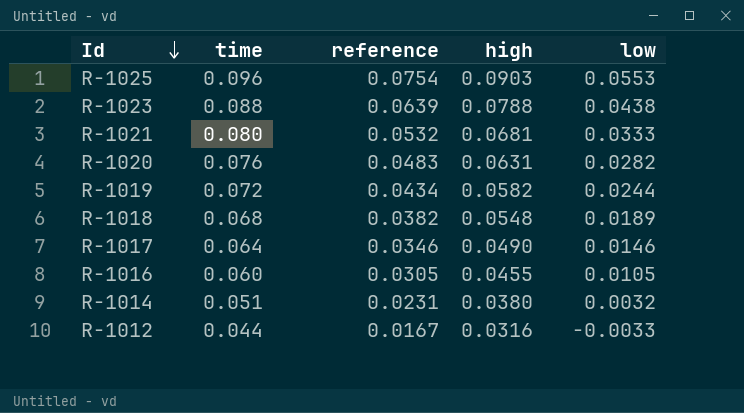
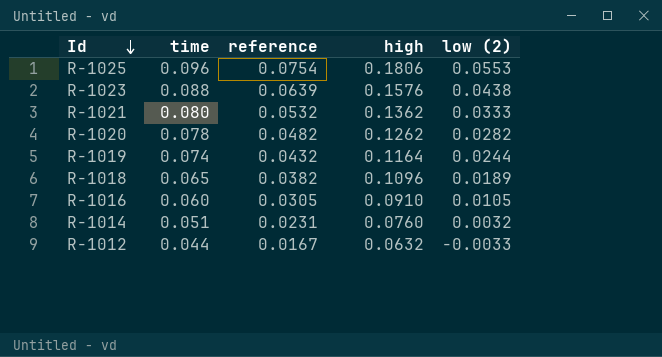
column name: low -> low (2)
row R-1017: 0.064 | 0.0346 | 0.0490 | 0.0146 -> none
R-1025 | high: 0.0903 -> 0.1806
R-1023 | high: 0.0788 -> 0.1576
R-1021 | high: 0.0681 -> 0.1362
R-1020 | time: 0.076 -> 0.078
R-1020 | reference: 0.0483 -> 0.0482
R-1020 | high: 0.0631 -> 0.1262
R-1019 | time: 0.072 -> 0.074
R-1019 | reference: 0.0434 -> 0.0432
R-1019 | high: 0.0582 -> 0.1164
R-1018 | time: 0.068 -> 0.065
R-1018 | high: 0.0548 -> 0.1096
R-1016 | high: 0.0455 -> 0.0910
R-1014 | high: 0.0380 -> 0.0760
R-1012 | high: 0.0316 -> 0.0632

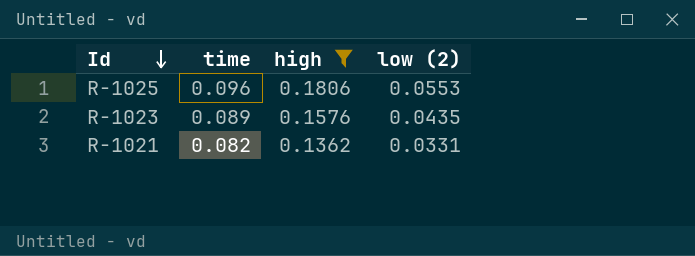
filter: none -> high >= 0.1362
column reference | position: 3 -> none
R-1023 | time: 0.088 -> 0.089
R-1023 | low (2): 0.0438 -> 0.0435
R-1021 | time: 0.080 -> 0.082
R-1021 | low (2): 0.0333 -> 0.0331

